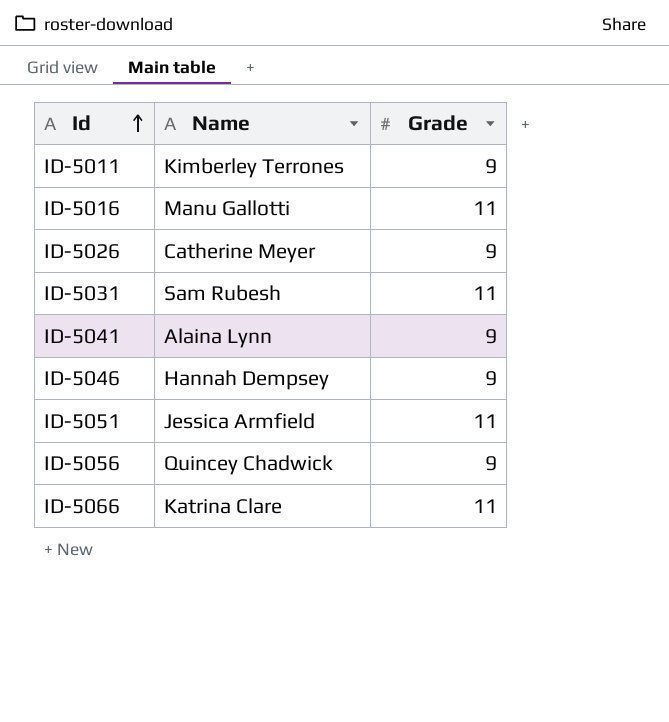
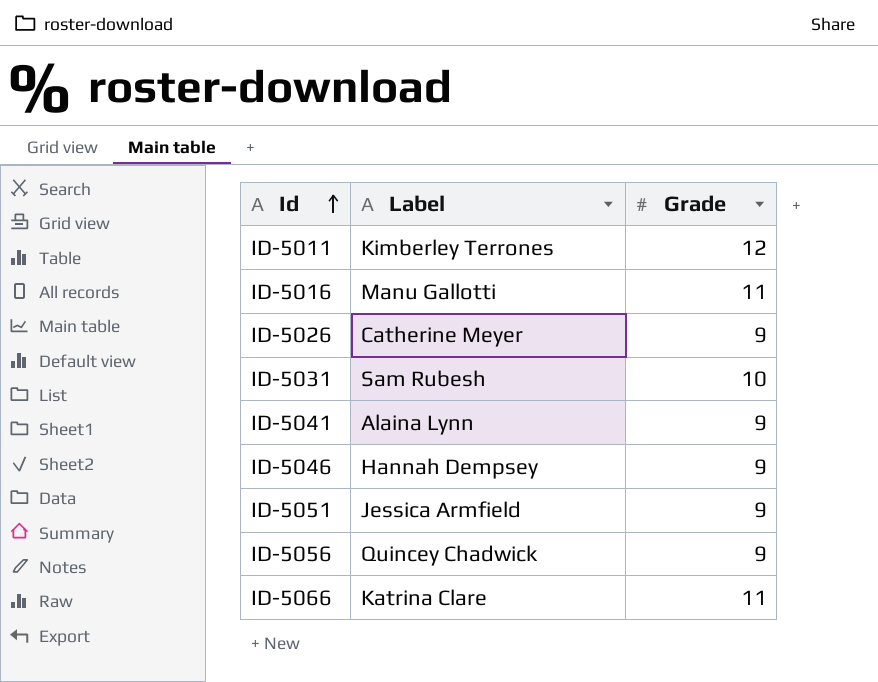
column name: Name -> Label
ID-5011 | Grade: 9 -> 12
ID-5031 | Grade: 11 -> 10
ID-5051 | Grade: 11 -> 9

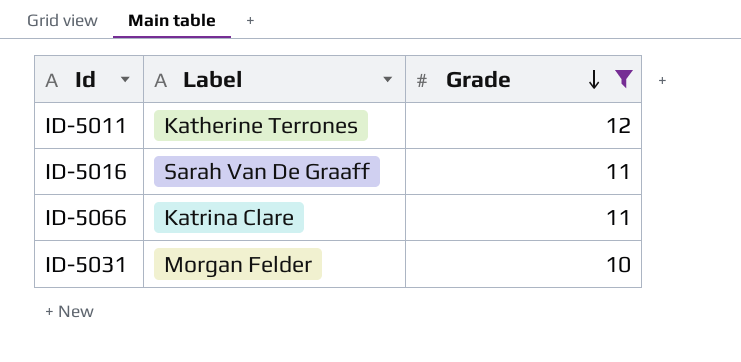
filter: none -> Grade != 9
row order: Id ascending -> Grade descending
ID-5011 | Label: Kimberley Terrones -> Katherine Terrones
ID-5016 | Label: Manu Gallotti -> Sarah Van De Graaff
ID-5031 | Label: Sam Rubesh -> Morgan Felder

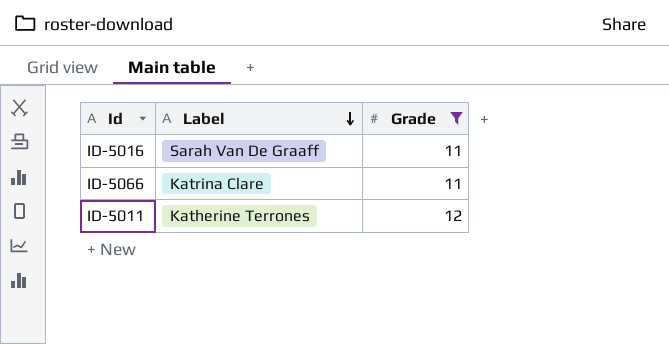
row order: Grade descending -> Label descending
row ID-5031: Morgan Felder | 10 -> none

